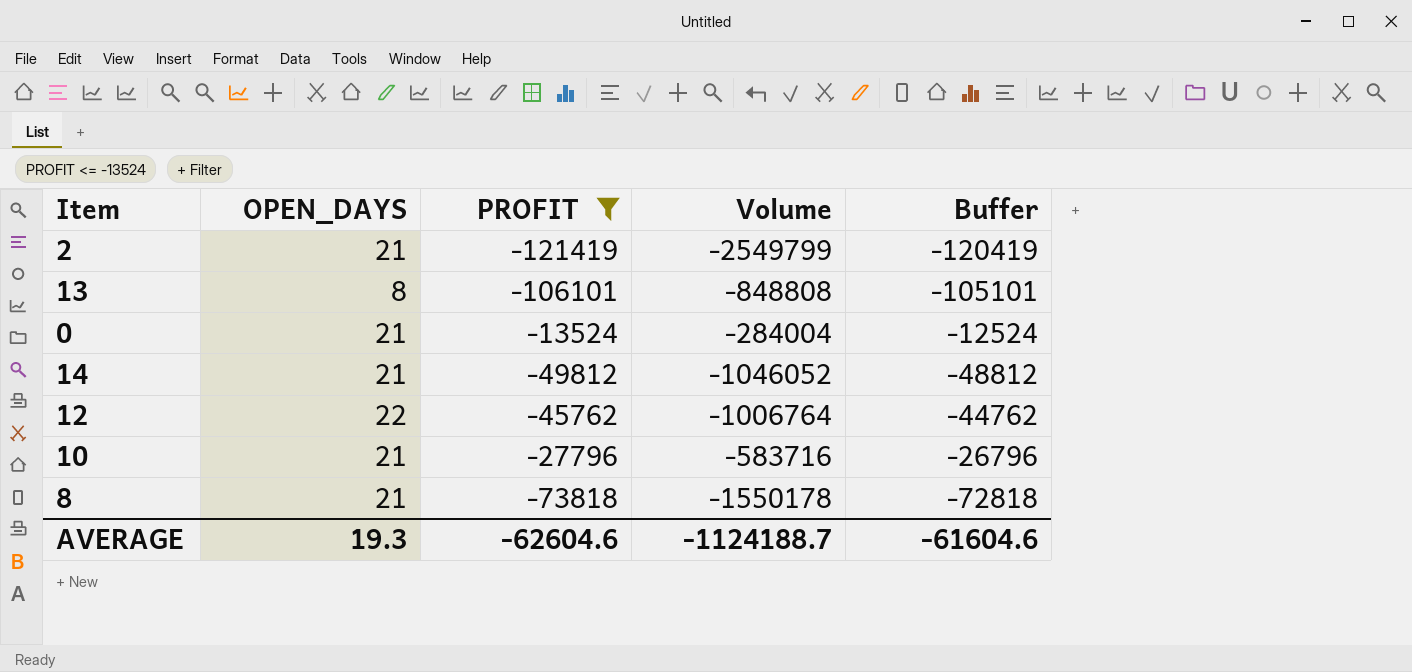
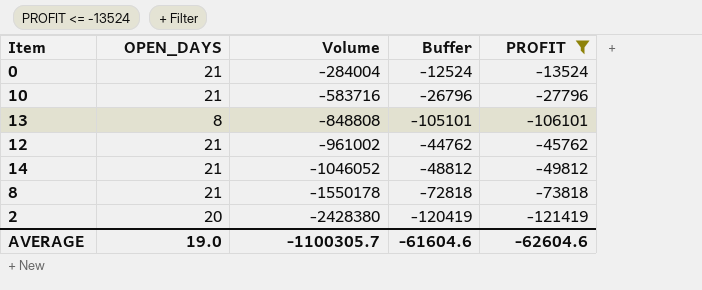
row order: none -> Volume descending
column PROFIT | position: 3 -> 5
12 | OPEN_DAYS: 22 -> 21
12 | Volume: -1006764 -> -961002
2 | OPEN_DAYS: 21 -> 20
2 | Volume: -2549799 -> -2428380
AVERAGE | OPEN_DAYS: 19.3 -> 19.0
AVERAGE | Volume: -1124188.7 -> -1100305.7

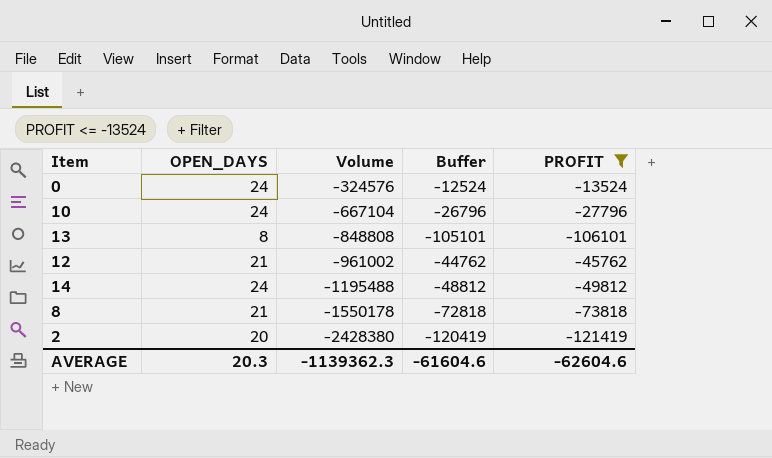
0 | OPEN_DAYS: 21 -> 24
0 | Volume: -284004 -> -324576
10 | OPEN_DAYS: 21 -> 24
10 | Volume: -583716 -> -667104
14 | OPEN_DAYS: 21 -> 24
14 | Volume: -1046052 -> -1195488
AVERAGE | OPEN_DAYS: 19.0 -> 20.3
AVERAGE | Volume: -1100305.7 -> -1139362.3

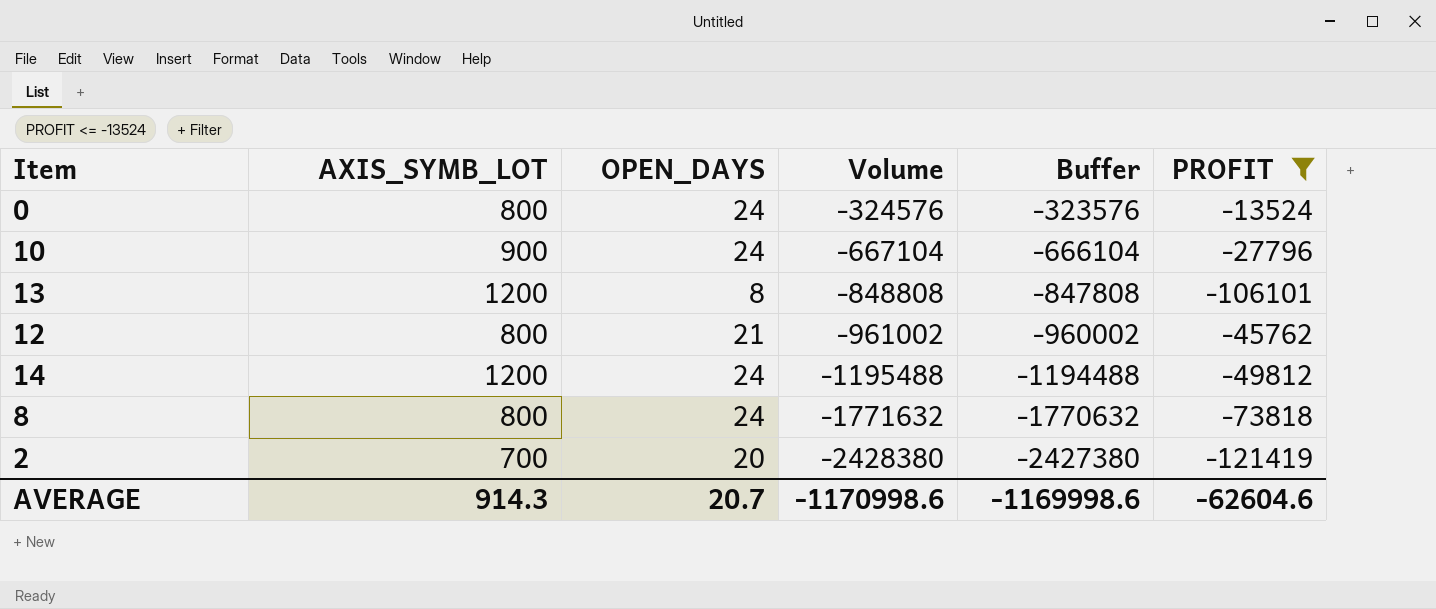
column AXIS_SYMB_LOT | position: none -> 2
column Buffer | formula: [PROFIT] + 1000 -> [Volume] + 1000
8 | OPEN_DAYS: 21 -> 24
8 | Volume: -1550178 -> -1771632
AVERAGE | OPEN_DAYS: 20.3 -> 20.7
AVERAGE | Volume: -1139362.3 -> -1170998.6
AVERAGE | Buffer: -61604.6 -> -1169998.6

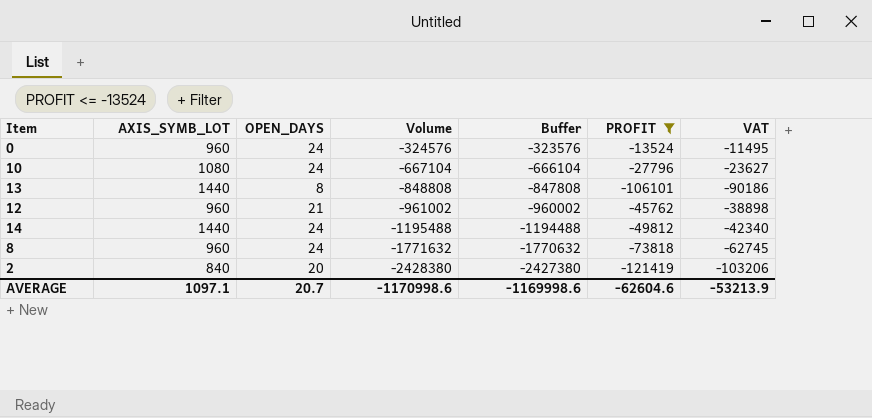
column VAT | formula: none -> [PROFIT] * 0.85
0 | AXIS_SYMB_LOT: 800 -> 960
10 | AXIS_SYMB_LOT: 900 -> 1080
13 | AXIS_SYMB_LOT: 1200 -> 1440
12 | AXIS_SYMB_LOT: 800 -> 960
14 | AXIS_SYMB_LOT: 1200 -> 1440
8 | AXIS_SYMB_LOT: 800 -> 960
2 | AXIS_SYMB_LOT: 700 -> 840
AVERAGE | AXIS_SYMB_LOT: 914.3 -> 1097.1

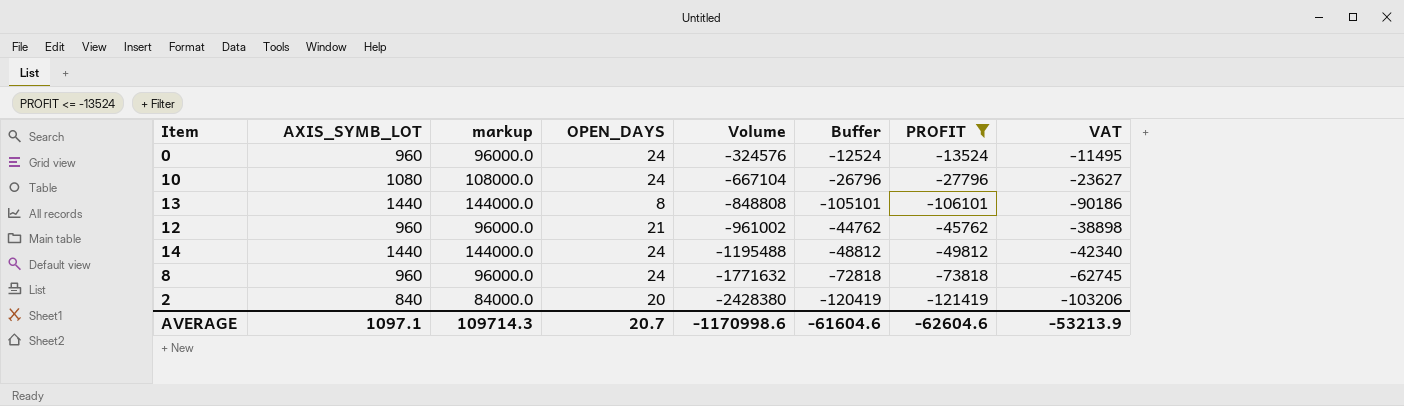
column markup | formula: none -> [AXIS_SYMB_LOT] * 100
column Buffer | formula: [Volume] + 1000 -> [PROFIT] + 1000
AVERAGE | Buffer: -1169998.6 -> -61604.6

